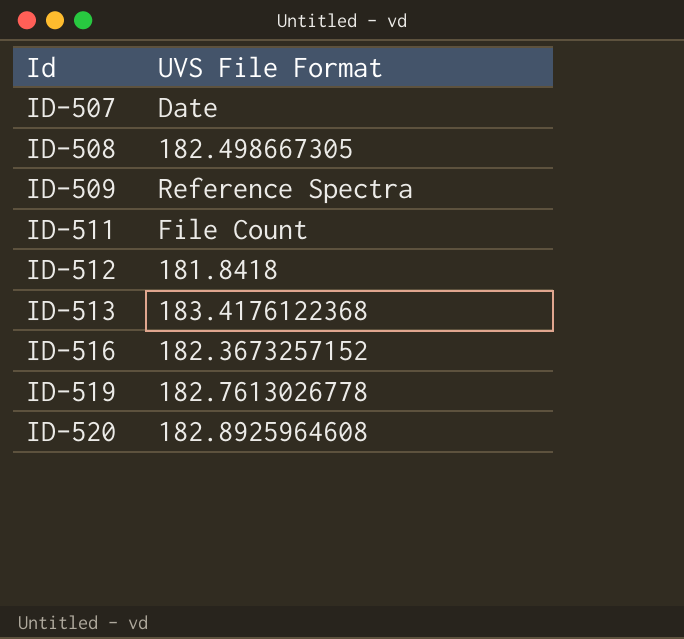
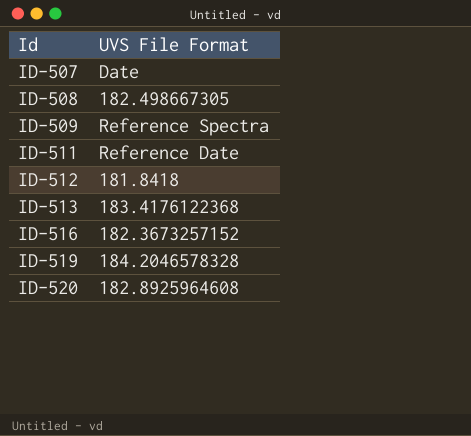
ID-511 | UVS File Format: File Count -> Reference Date
ID-519 | UVS File Format: 182.7613026778 -> 184.2046578328

